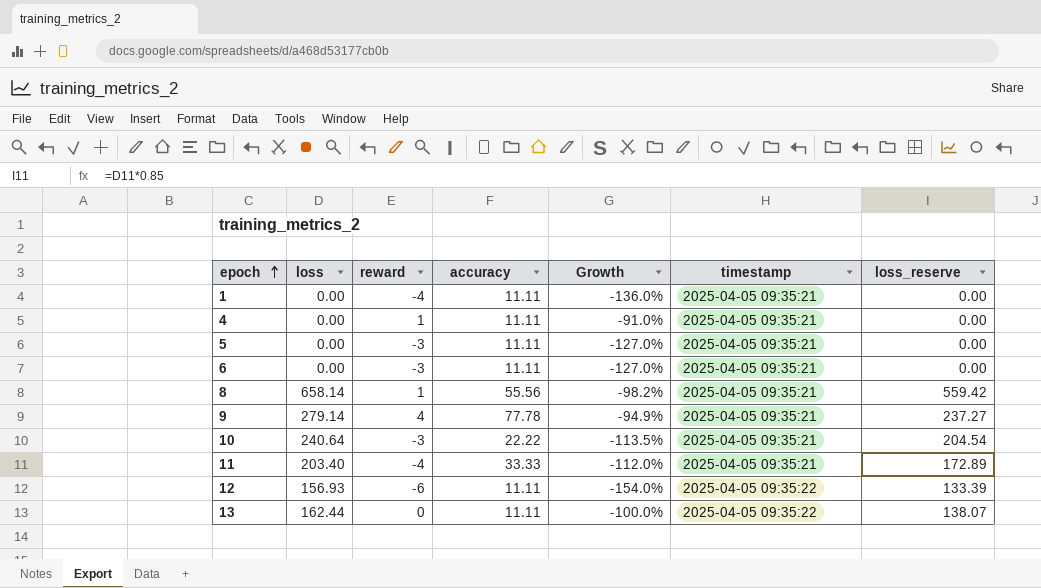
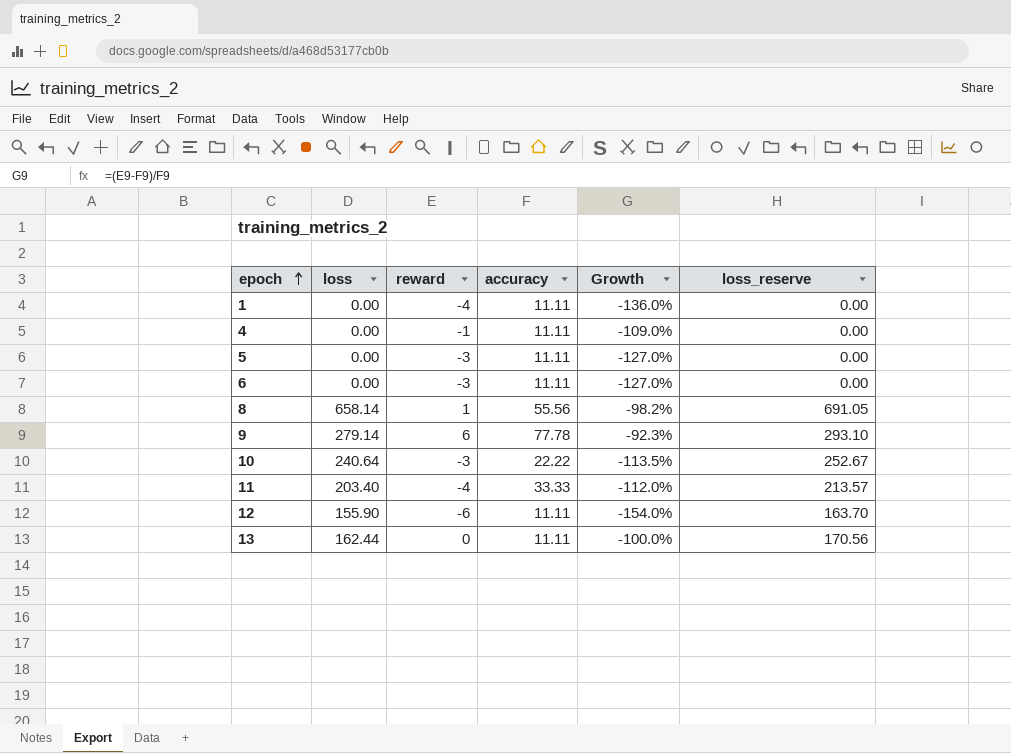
column timestamp | position: 6 -> none
column loss_reserve | formula: [loss] * 0.85 -> [loss] * 1.05
4 | reward: 1 -> -1
4 | Growth: -91.0% -> -109.0%
9 | reward: 4 -> 6
9 | Growth: -94.9% -> -92.3%
12 | loss: 156.93 -> 155.90

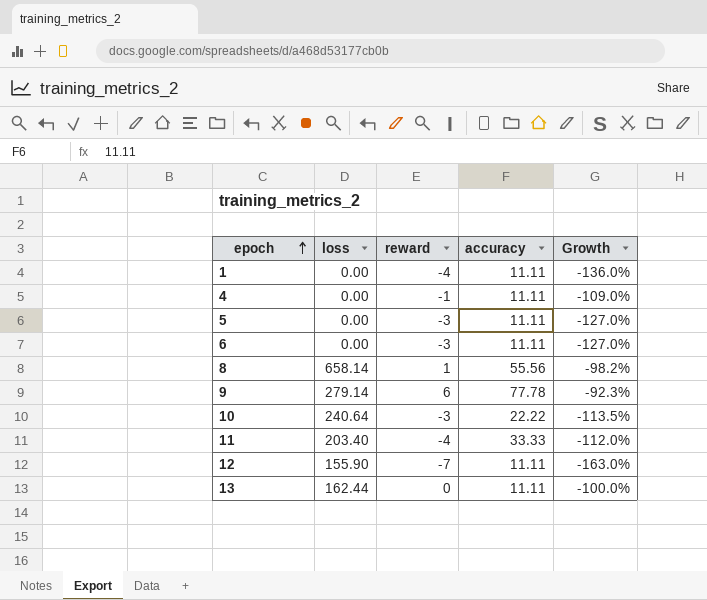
column loss_reserve | formula: [loss] * 1.05 -> none
12 | reward: -6 -> -7
12 | Growth: -154.0% -> -163.0%

